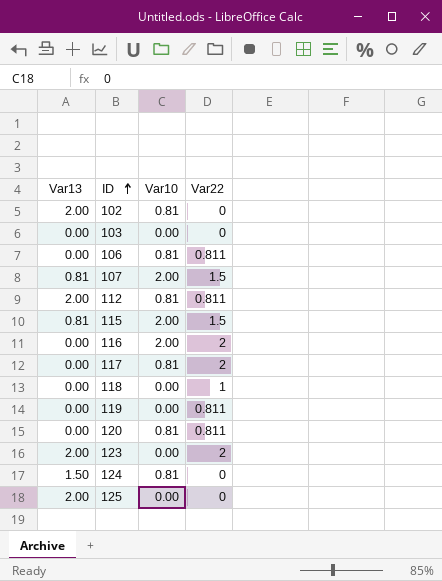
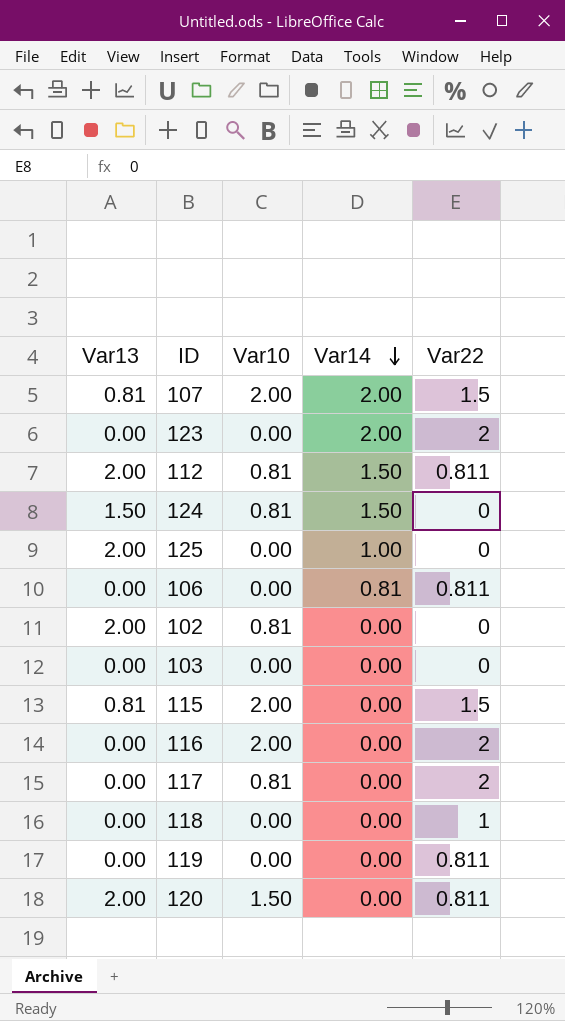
row order: ID ascending -> Var14 descending
column Var14 | position: none -> 4
123 | Var13: 2.00 -> 0.00
106 | Var10: 0.81 -> 0.00
120 | Var13: 0.00 -> 2.00
120 | Var10: 0.81 -> 1.50

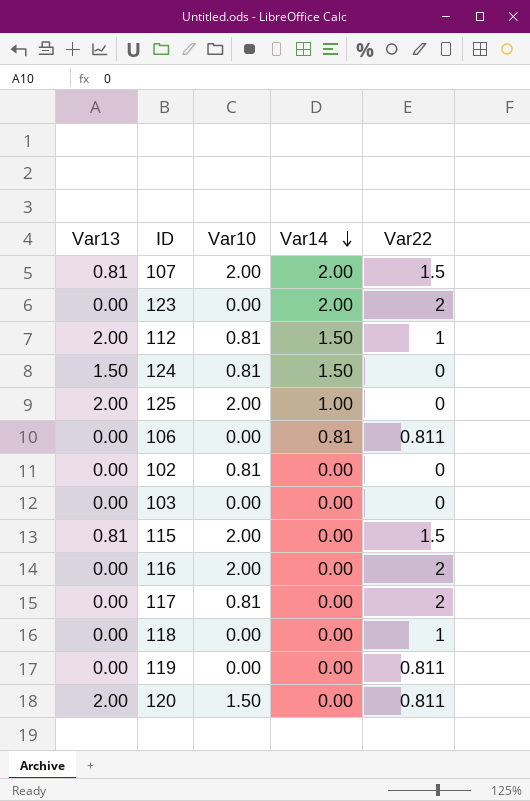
112 | Var22: 0.811 -> 1
125 | Var10: 0.00 -> 2.00
102 | Var13: 2.00 -> 0.00

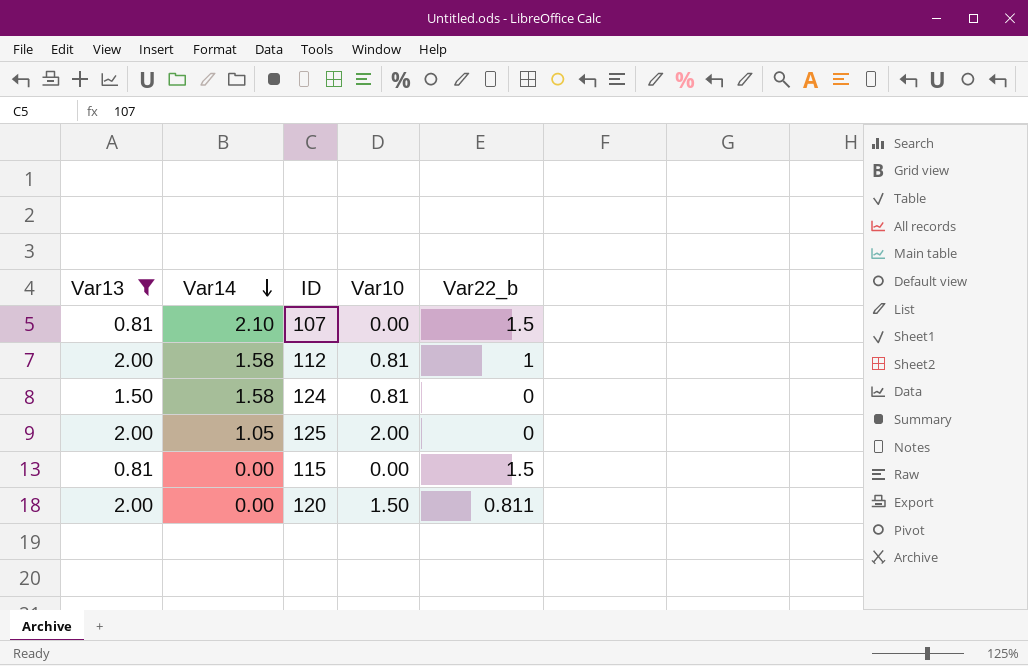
filter: none -> Var13 != 0.00
column Var14 | position: 4 -> 2
column name: Var22 -> Var22_b
107 | Var14: 2.00 -> 2.10
107 | Var10: 2.00 -> 0.00
112 | Var14: 1.50 -> 1.58
124 | Var14: 1.50 -> 1.58
125 | Var14: 1.00 -> 1.05
115 | Var10: 2.00 -> 0.00

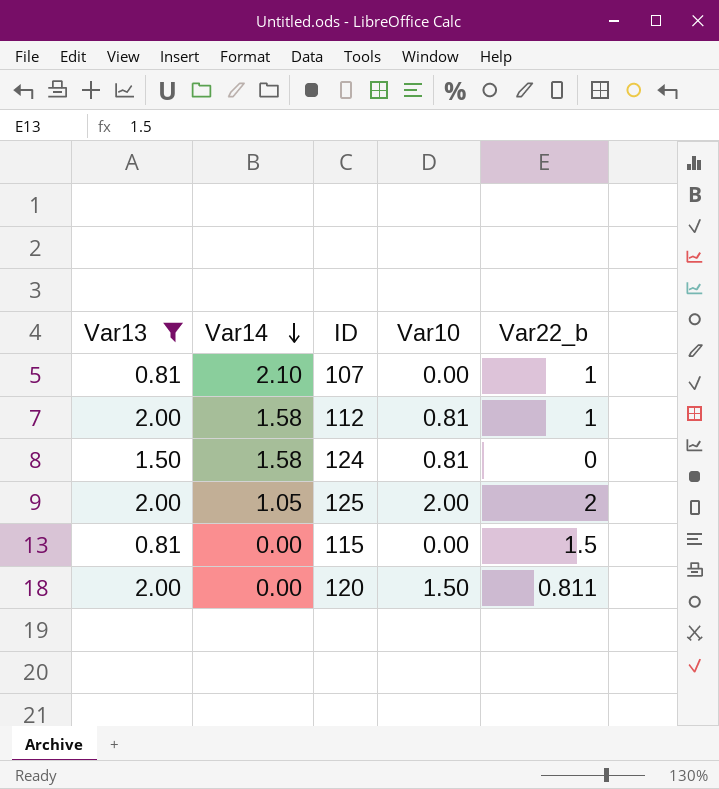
107 | Var22_b: 1.5 -> 1
125 | Var22_b: 0 -> 2

